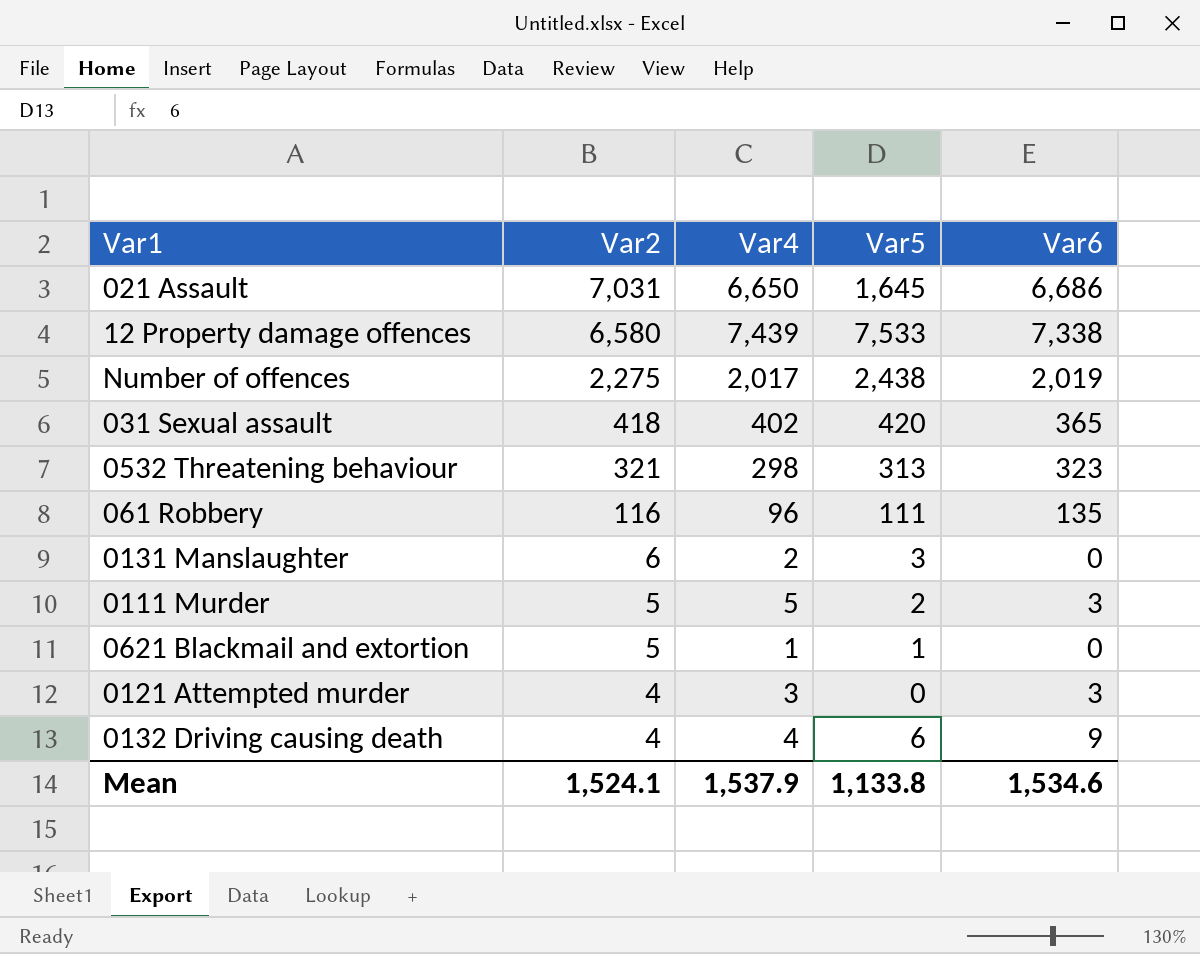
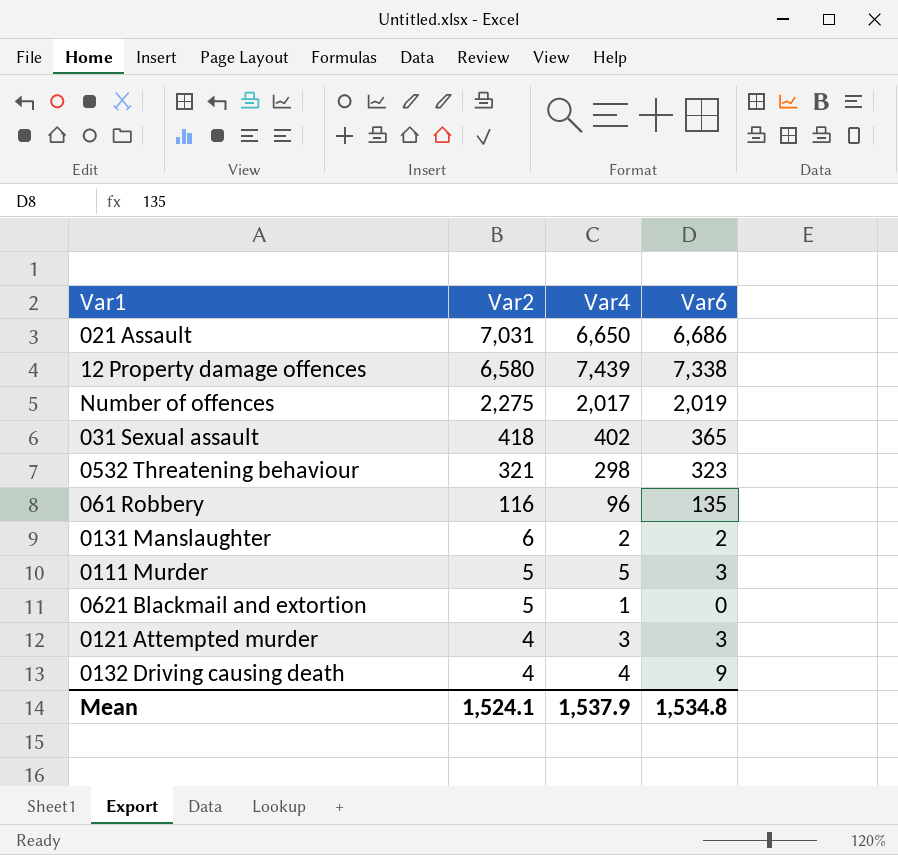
column Var5 | position: 4 -> none
0131 Manslaughter | Var6: 0 -> 2
Mean | Var6: 1,534.6 -> 1,534.8

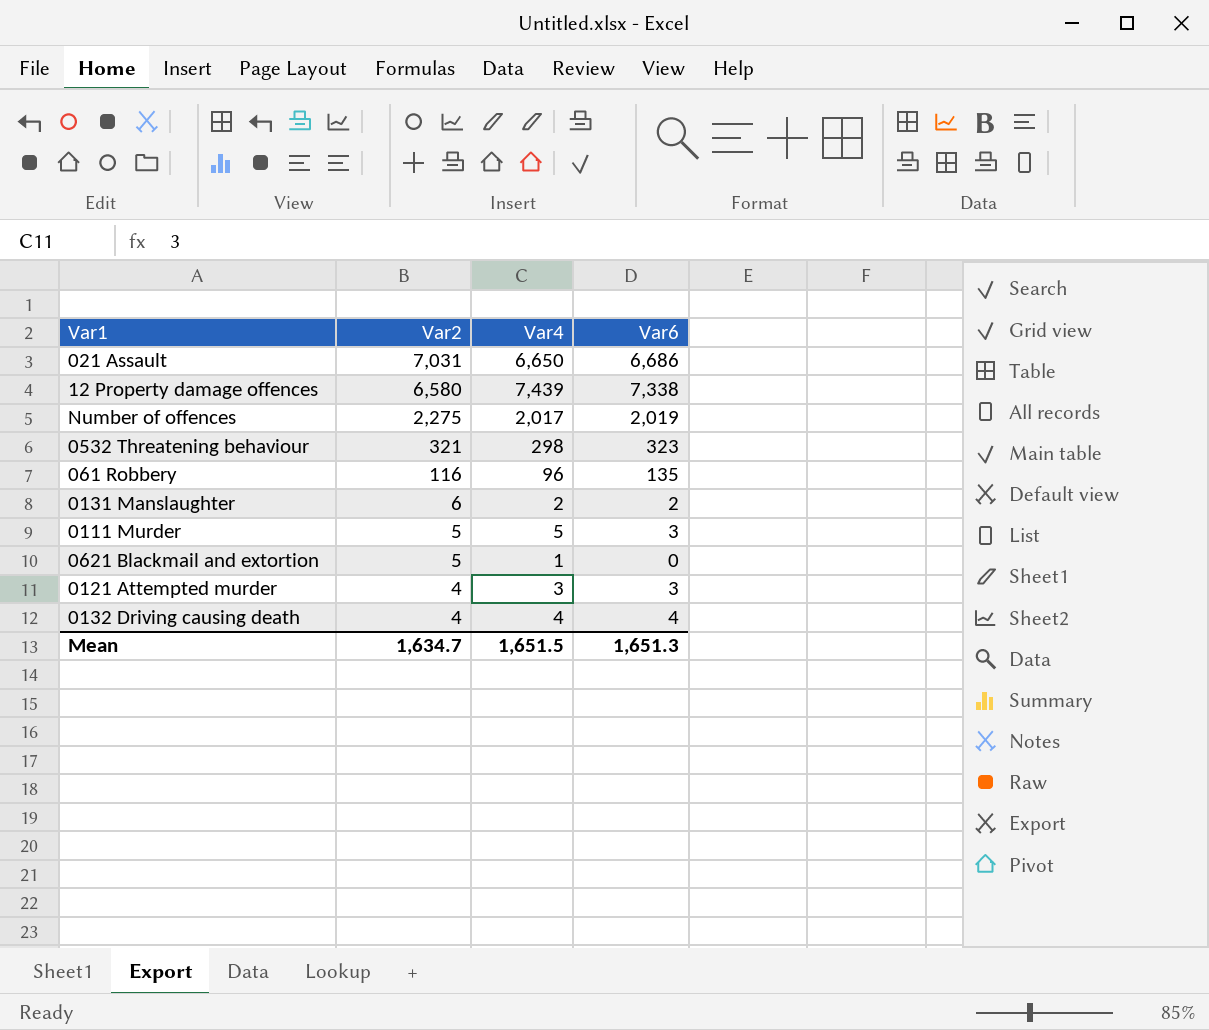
row 031 Sexual assault: 418 | 402 | 365 -> none
0132 Driving causing death | Var6: 9 -> 4
Mean | Var2: 1,524.1 -> 1,634.7
Mean | Var4: 1,537.9 -> 1,651.5
Mean | Var6: 1,534.8 -> 1,651.3

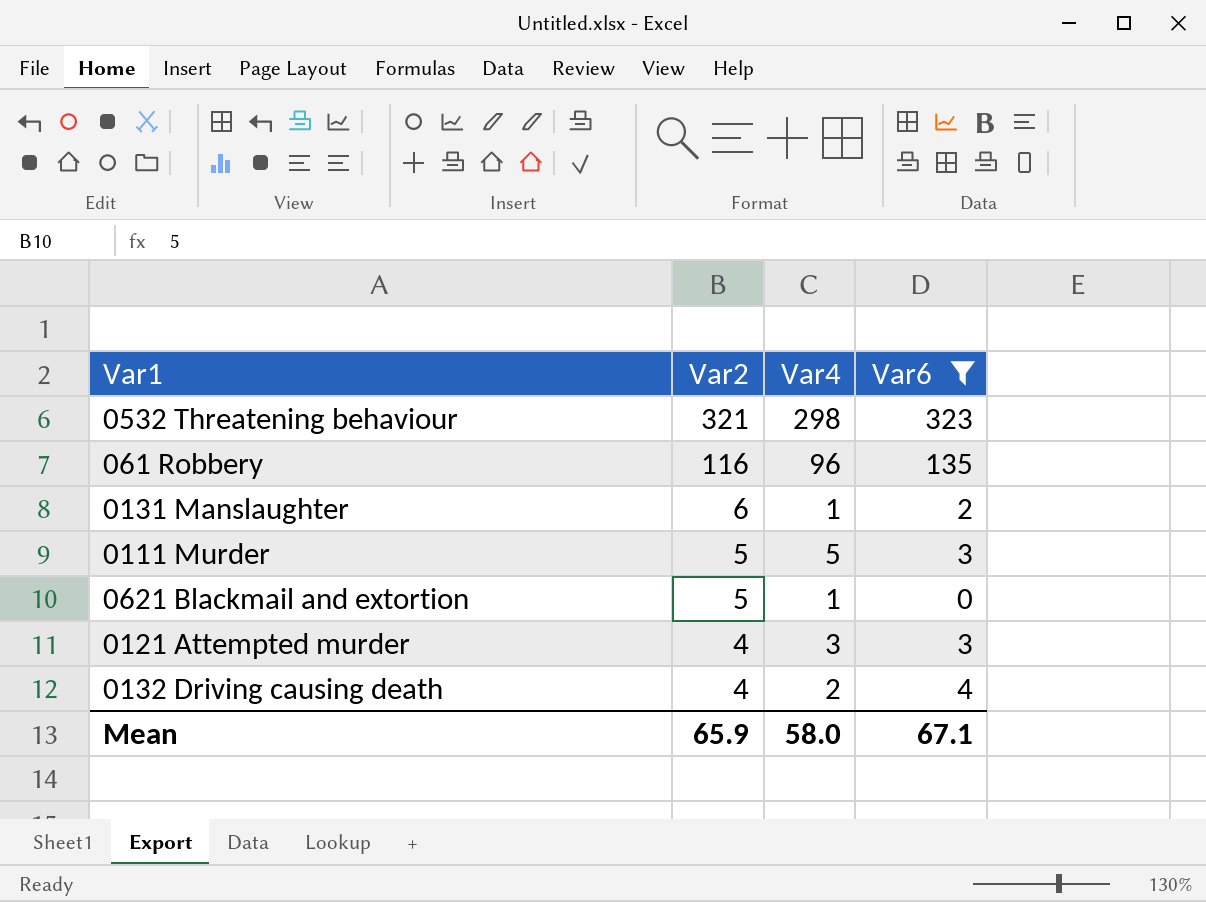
filter: none -> Var6 <= 323
0131 Manslaughter | Var4: 2 -> 1
0132 Driving causing death | Var4: 4 -> 2
Mean | Var2: 1,634.7 -> 65.9
Mean | Var4: 1,651.5 -> 58.0
Mean | Var6: 1,651.3 -> 67.1

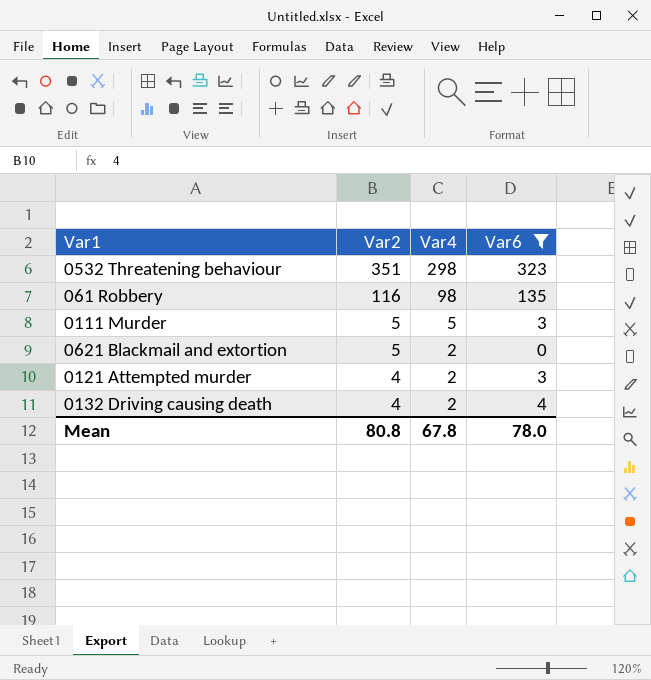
row 0131 Manslaughter: 6 | 1 | 2 -> none
0532 Threatening behaviour | Var2: 321 -> 351
061 Robbery | Var4: 96 -> 98
0621 Blackmail and extortion | Var4: 1 -> 2
0121 Attempted murder | Var4: 3 -> 2
Mean | Var2: 65.9 -> 80.8
Mean | Var4: 58.0 -> 67.8
Mean | Var6: 67.1 -> 78.0

